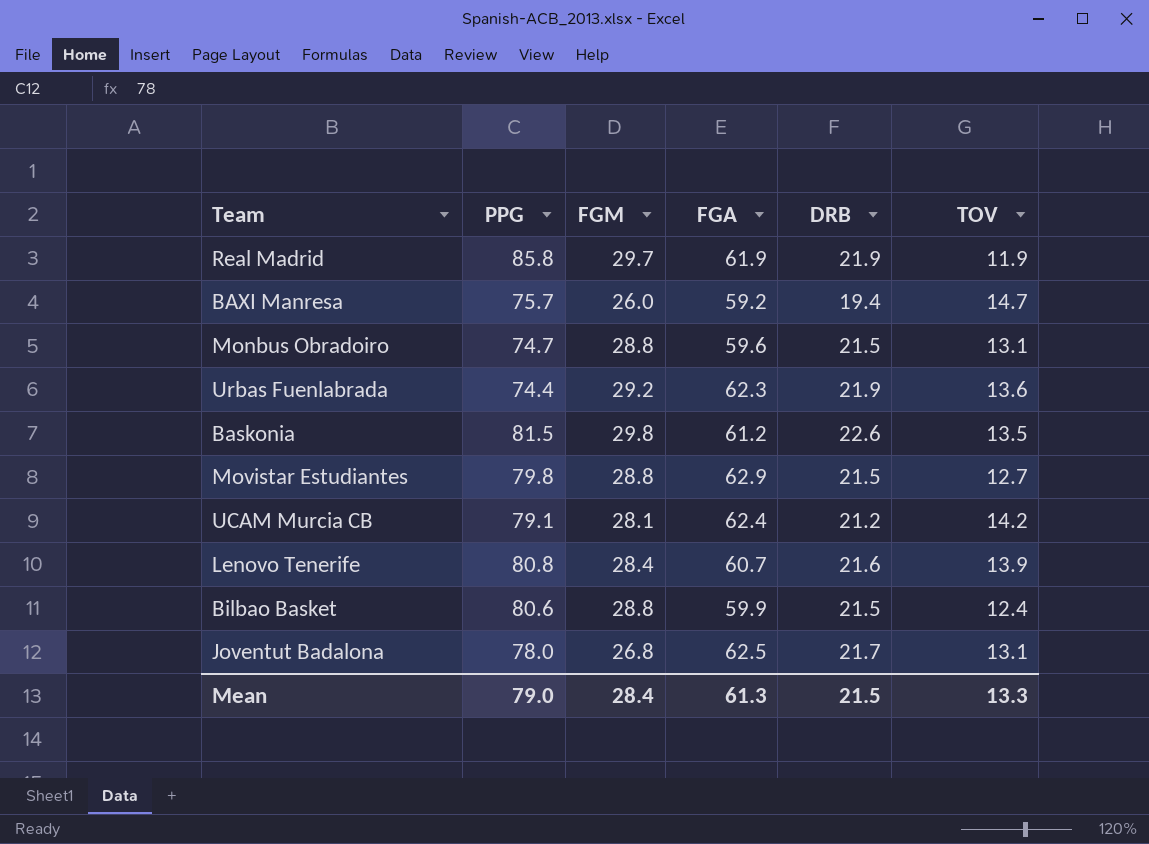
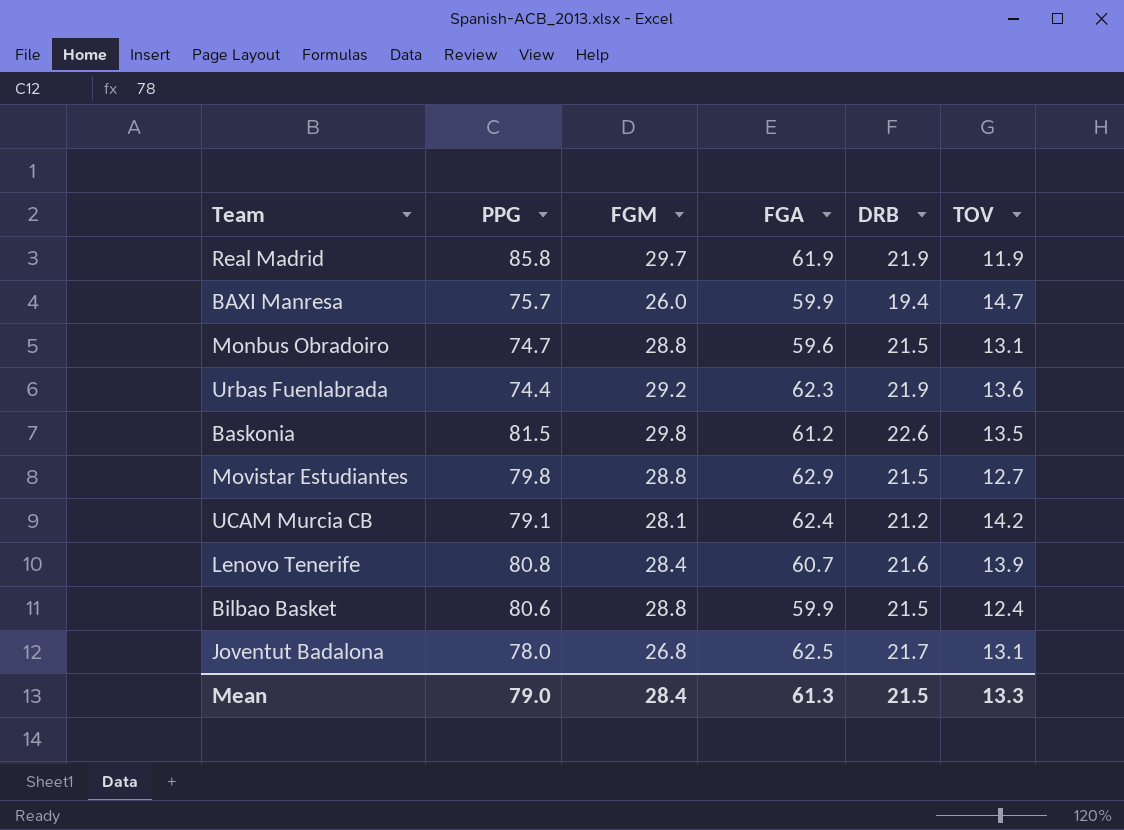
BAXI Manresa | FGA: 59.2 -> 59.9

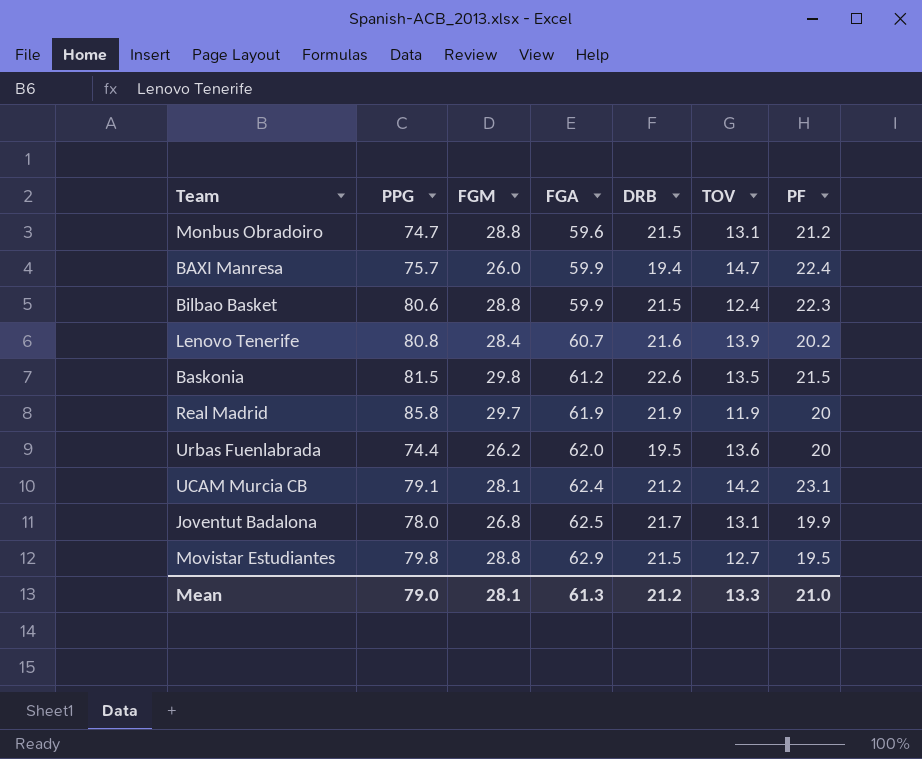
row order: none -> FGA ascending
column PF | position: none -> 7
Urbas Fuenlabrada | FGM: 29.2 -> 26.2
Urbas Fuenlabrada | FGA: 62.3 -> 62.0
Urbas Fuenlabrada | DRB: 21.9 -> 19.5
Mean | FGM: 28.4 -> 28.1
Mean | DRB: 21.5 -> 21.2

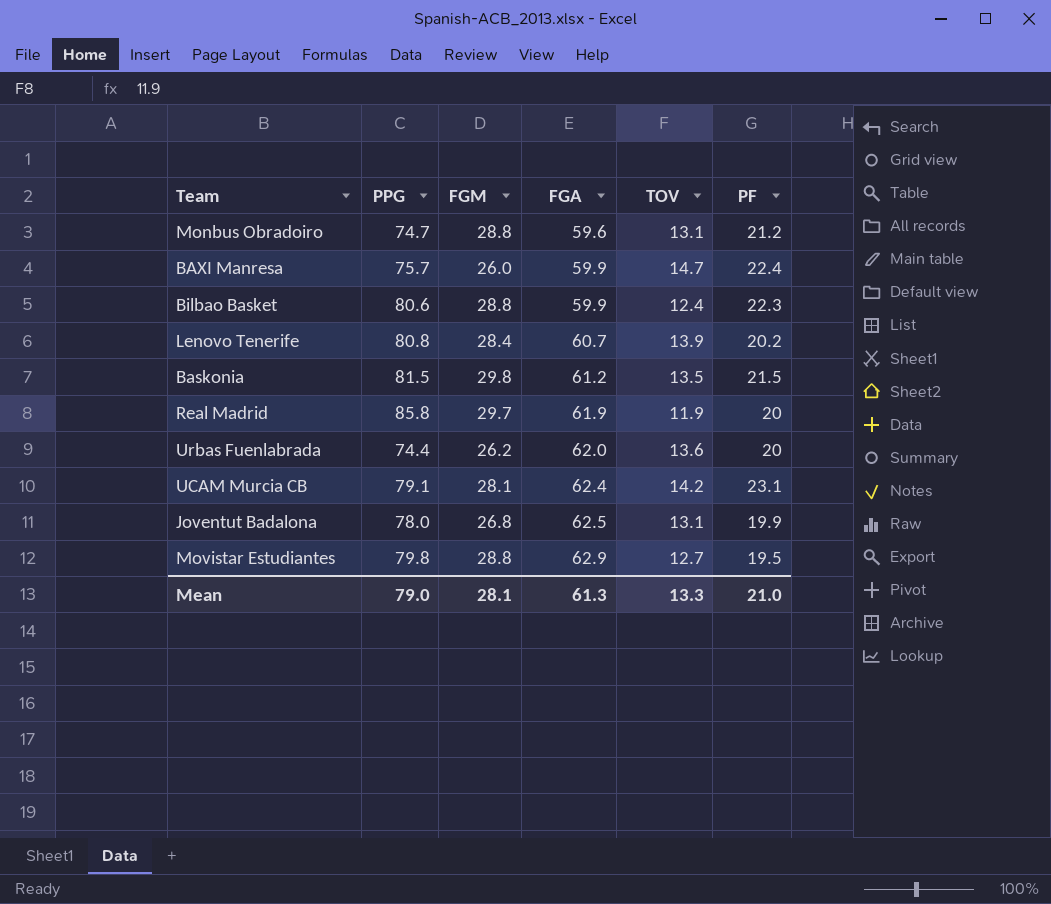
column DRB | position: 5 -> none

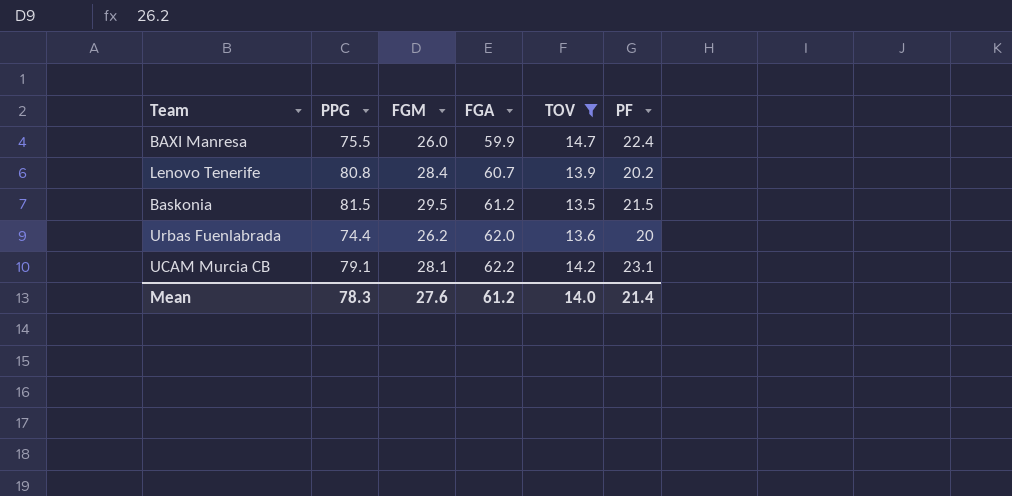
filter: none -> TOV >= 13.5
BAXI Manresa | PPG: 75.7 -> 75.5
Baskonia | FGM: 29.8 -> 29.5
UCAM Murcia CB | FGA: 62.4 -> 62.2
Mean | PPG: 79.0 -> 78.3
Mean | FGM: 28.1 -> 27.6
Mean | FGA: 61.3 -> 61.2
Mean | TOV: 13.3 -> 14.0
Mean | PF: 21.0 -> 21.4

